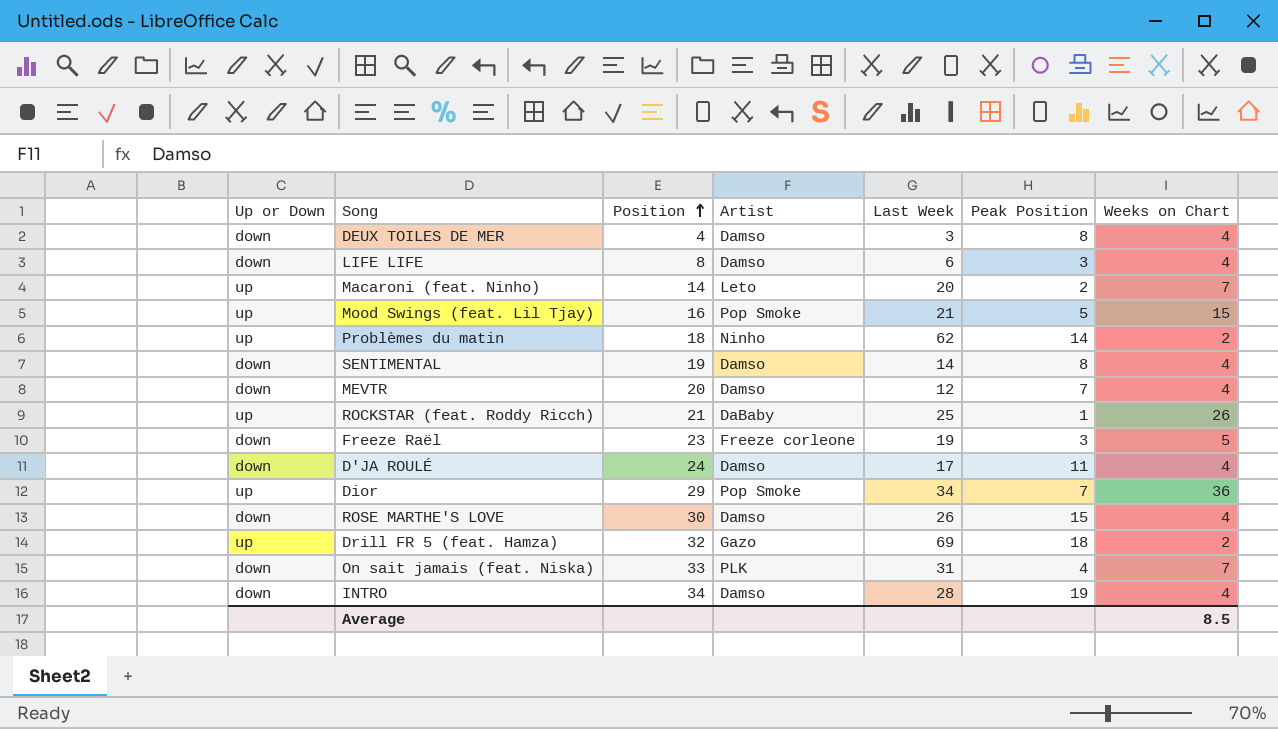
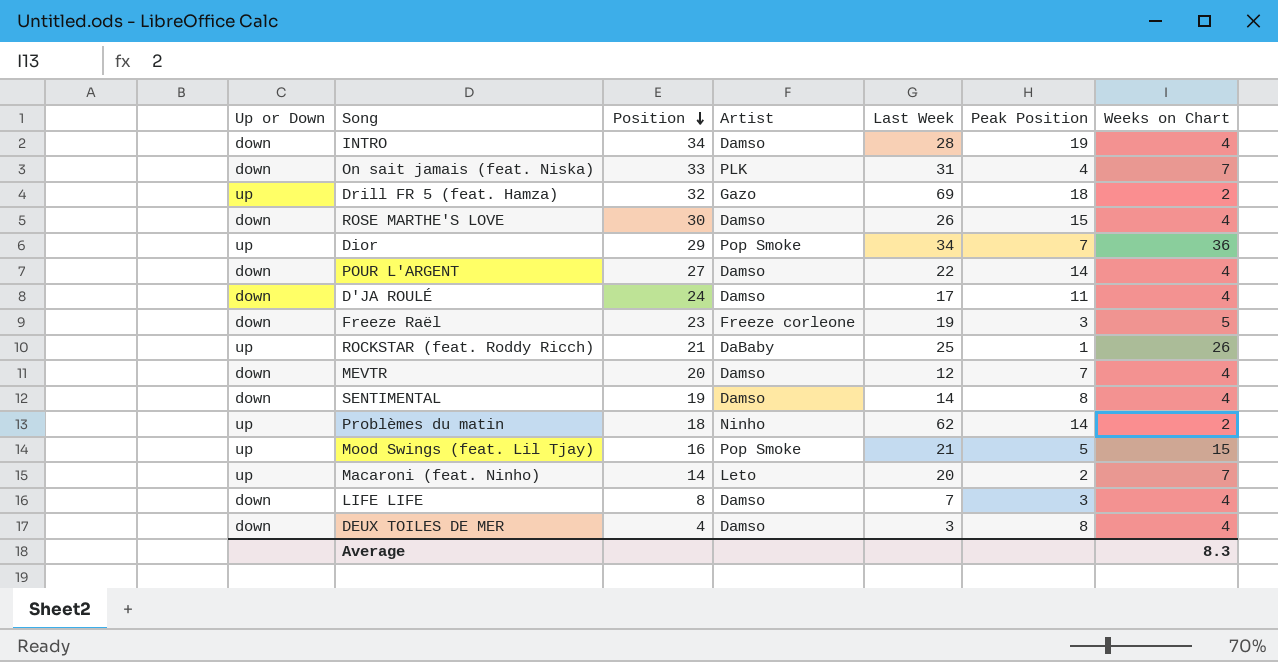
row order: Position ascending -> Position descending
row POUR L'ARGENT: none -> down | 27 | Damso | 22 | 14 | 4
LIFE LIFE | Last Week: 6 -> 7
Average | Weeks on Chart: 8.5 -> 8.3

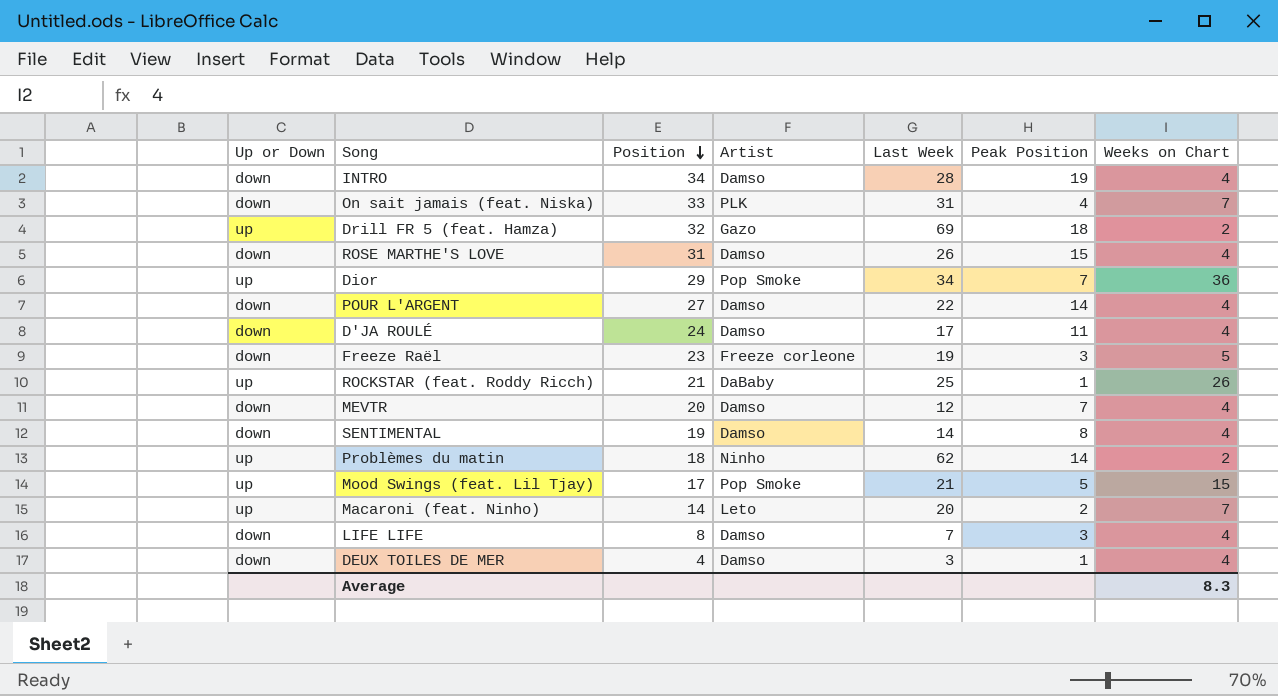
ROSE MARTHE'S LOVE | Position: 30 -> 31
Mood Swings (feat. Lil Tjay) | Position: 16 -> 17
DEUX TOILES DE MER | Peak Position: 8 -> 1

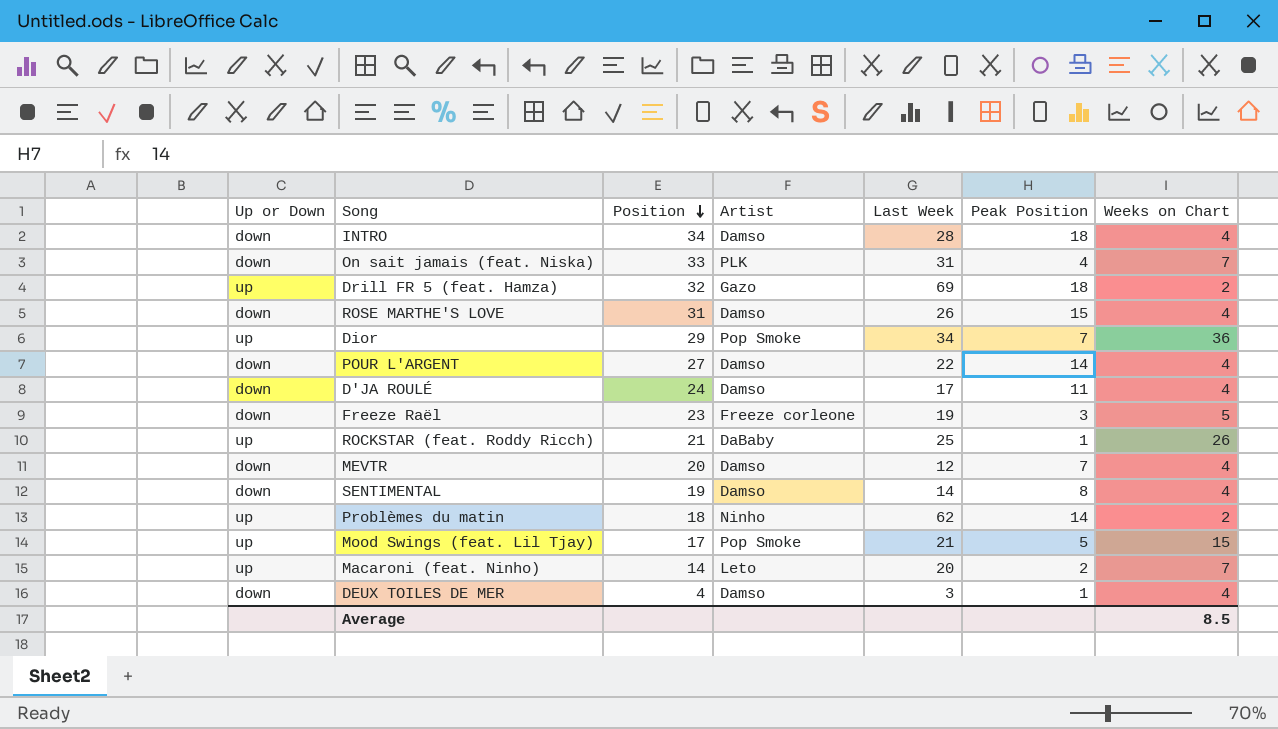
row LIFE LIFE: down | 8 | Damso | 7 | 3 | 4 -> none
INTRO | Peak Position: 19 -> 18
Average | Weeks on Chart: 8.3 -> 8.5

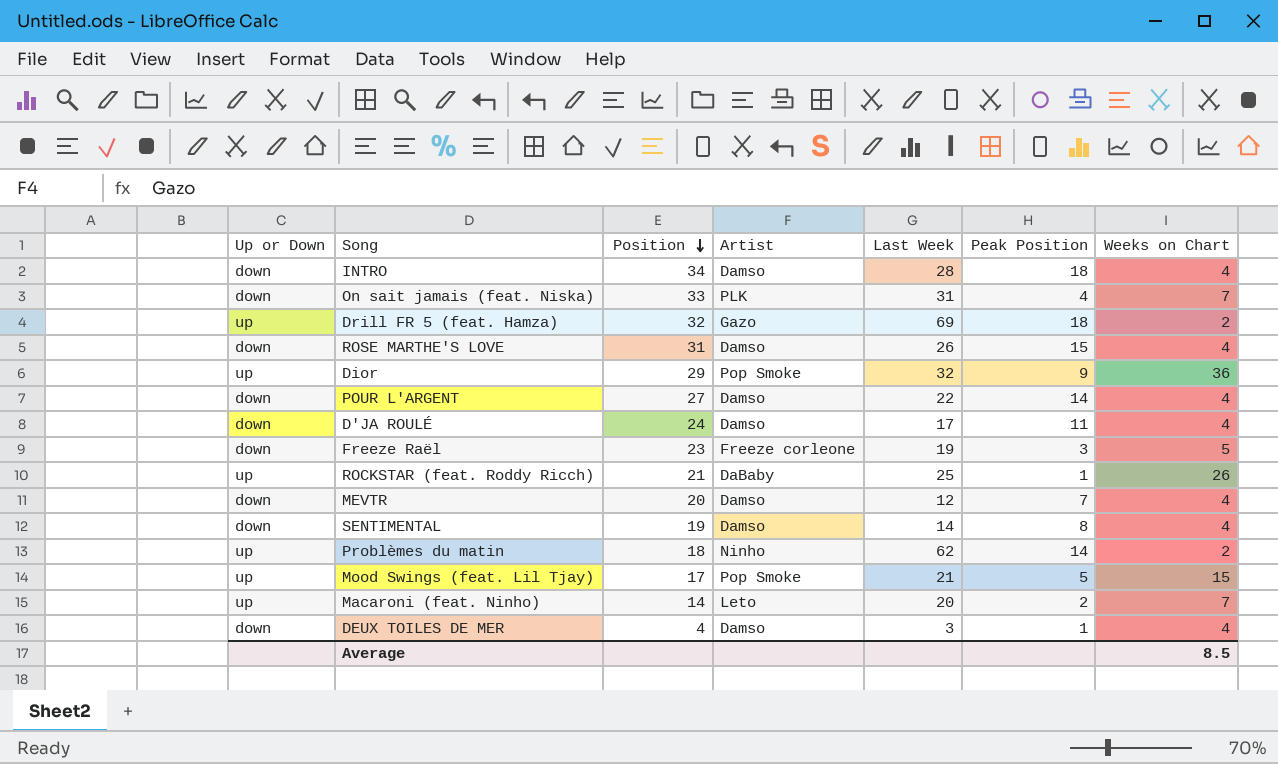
Dior | Last Week: 34 -> 32
Dior | Peak Position: 7 -> 9

